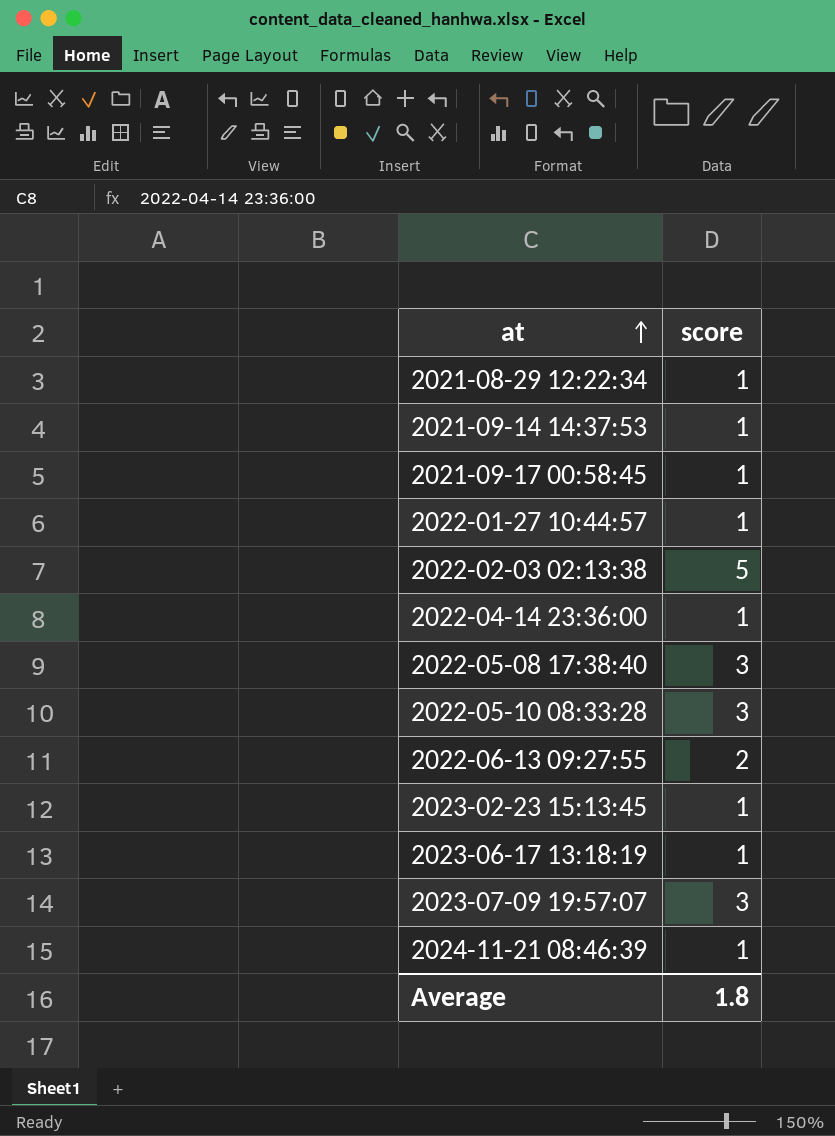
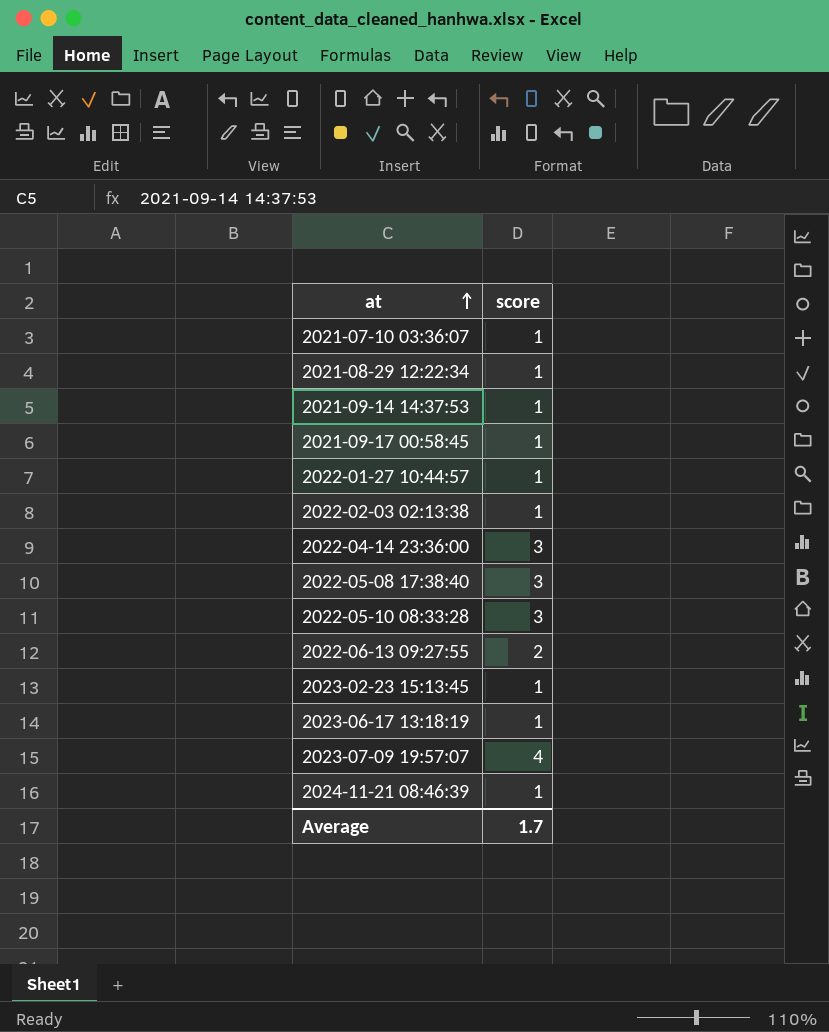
row 2021-07-10 03:36:07: none -> 1
2022-02-03 02:13:38 | score: 5 -> 1
2022-04-14 23:36:00 | score: 1 -> 3
2023-07-09 19:57:07 | score: 3 -> 4
Average | score: 1.8 -> 1.7

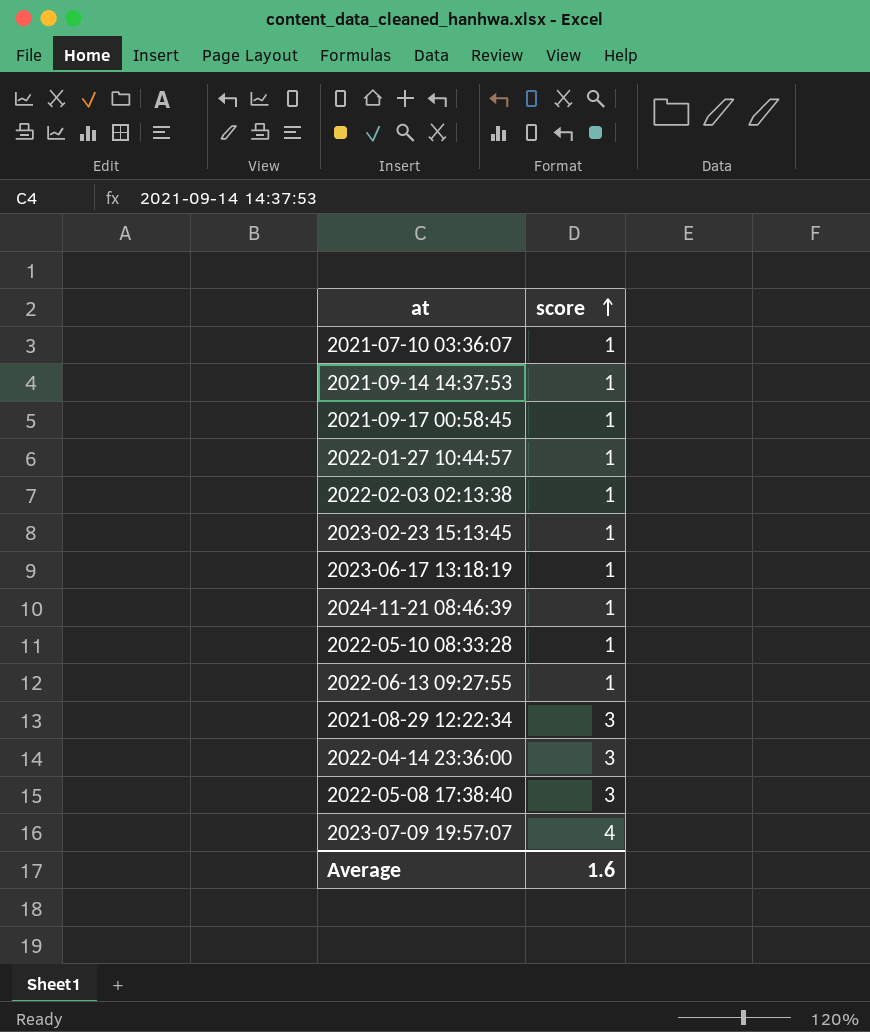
row order: at ascending -> score ascending
2022-05-10 08:33:28 | score: 3 -> 1
2022-06-13 09:27:55 | score: 2 -> 1
2021-08-29 12:22:34 | score: 1 -> 3
Average | score: 1.7 -> 1.6

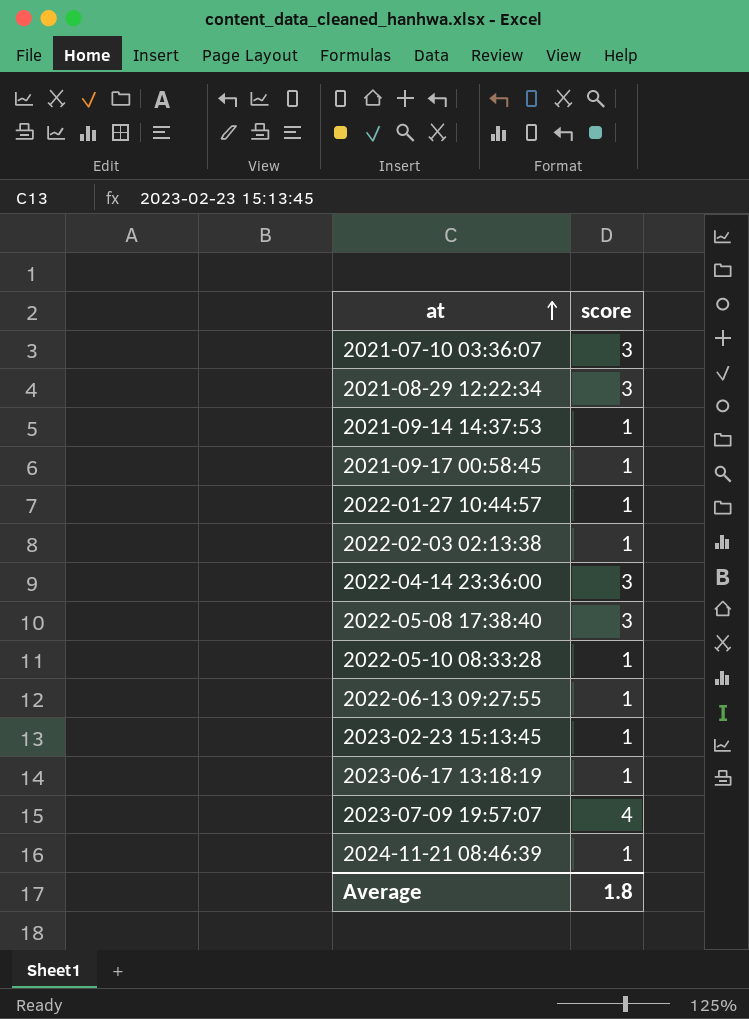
row order: score ascending -> at ascending
2021-07-10 03:36:07 | score: 1 -> 3
Average | score: 1.6 -> 1.8

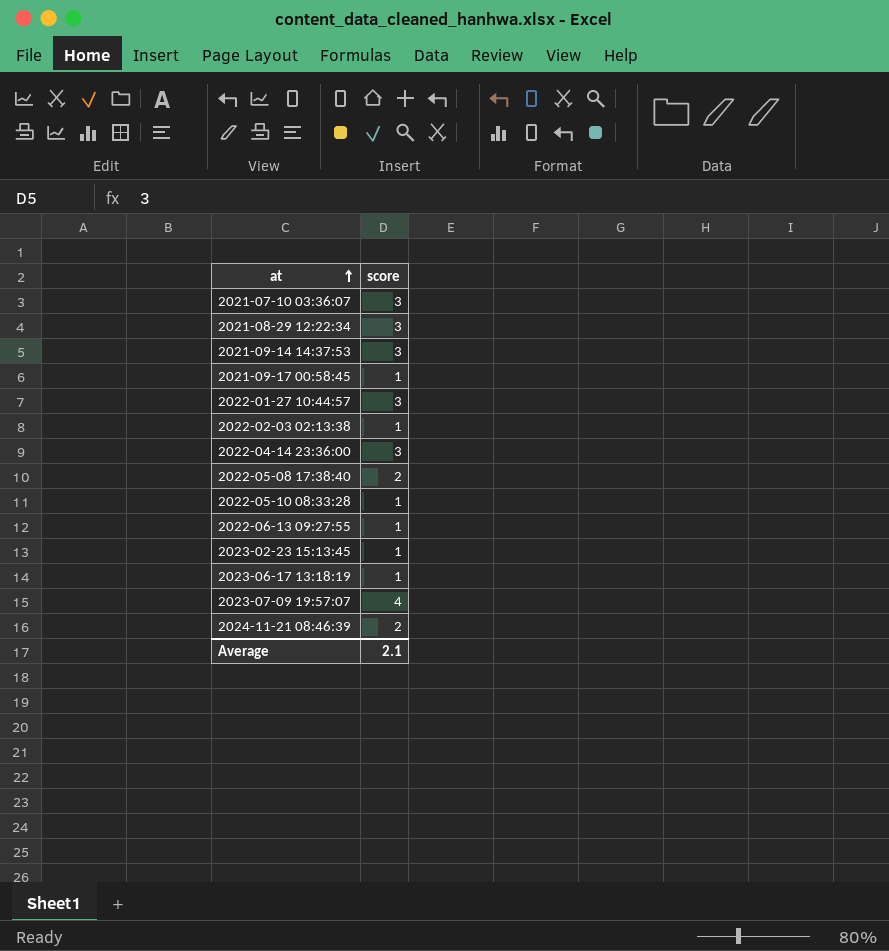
2021-09-14 14:37:53 | score: 1 -> 3
2022-01-27 10:44:57 | score: 1 -> 3
2022-05-08 17:38:40 | score: 3 -> 2
2024-11-21 08:46:39 | score: 1 -> 2
Average | score: 1.8 -> 2.1

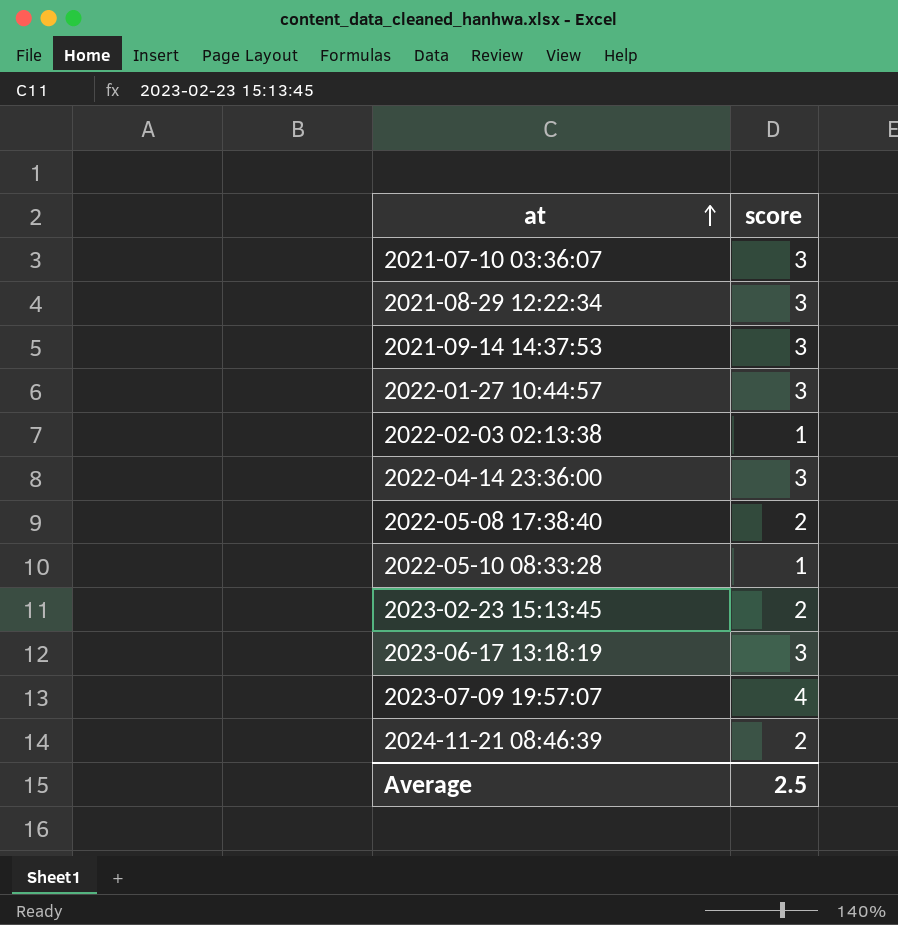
row 2021-09-17 00:58:45: 1 -> none
row 2022-06-13 09:27:55: 1 -> none
2023-02-23 15:13:45 | score: 1 -> 2
2023-06-17 13:18:19 | score: 1 -> 3
Average | score: 2.1 -> 2.5

